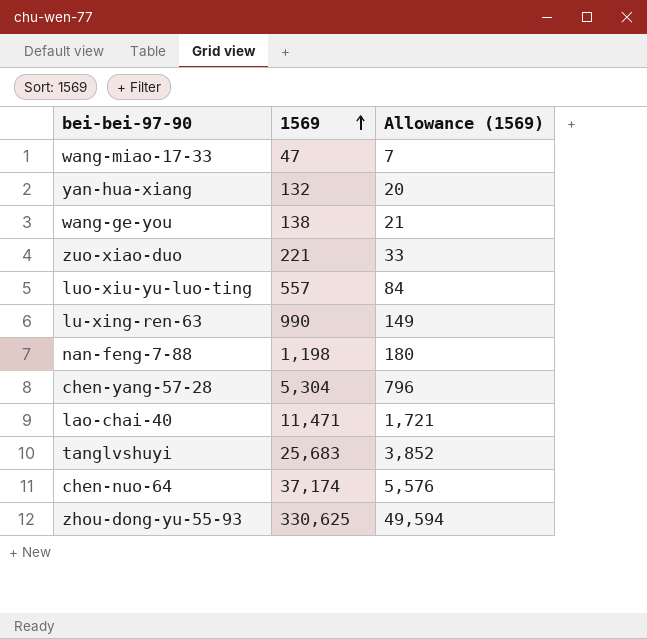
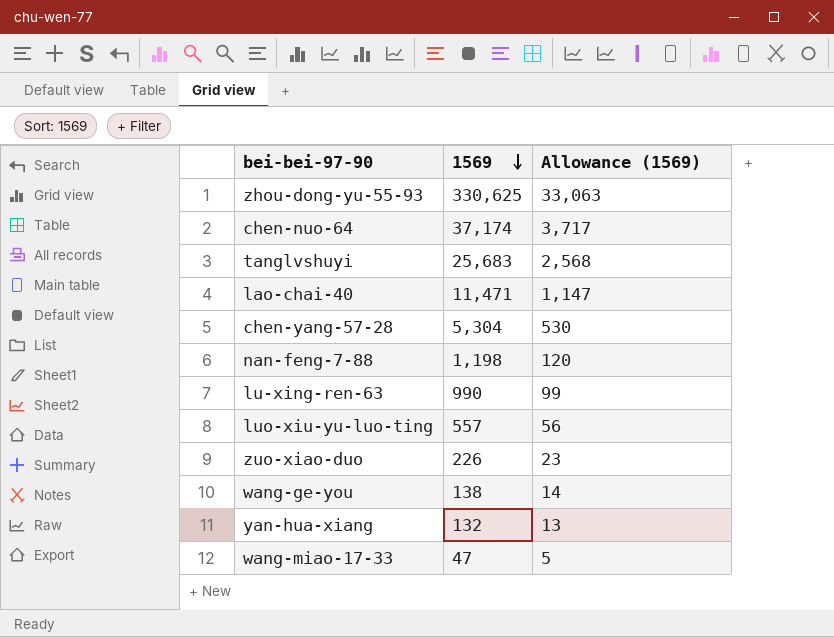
row order: 1569 ascending -> 1569 descending
column Allowance (1569) | formula: [1569] * 0.15 -> [1569] * 0.1
zuo-xiao-duo | 1569: 221 -> 226

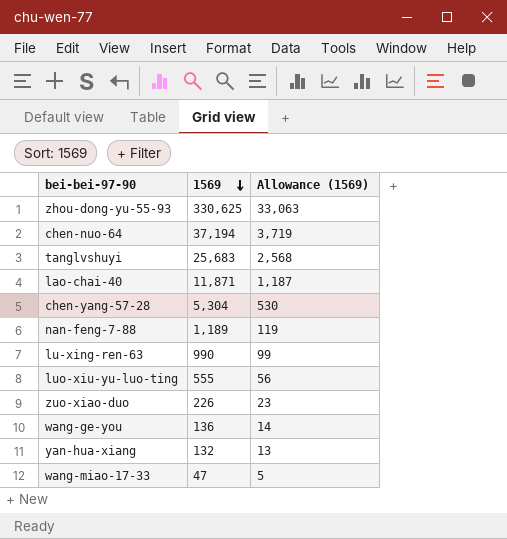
chen-nuo-64 | 1569: 37,174 -> 37,194
chen-nuo-64 | Allowance (1569): 3,717 -> 3,719
lao-chai-40 | 1569: 11,471 -> 11,871
lao-chai-40 | Allowance (1569): 1,147 -> 1,187
nan-feng-7-88 | 1569: 1,198 -> 1,189
nan-feng-7-88 | Allowance (1569): 120 -> 119
luo-xiu-yu-luo-ting | 1569: 557 -> 555
wang-ge-you | 1569: 138 -> 136

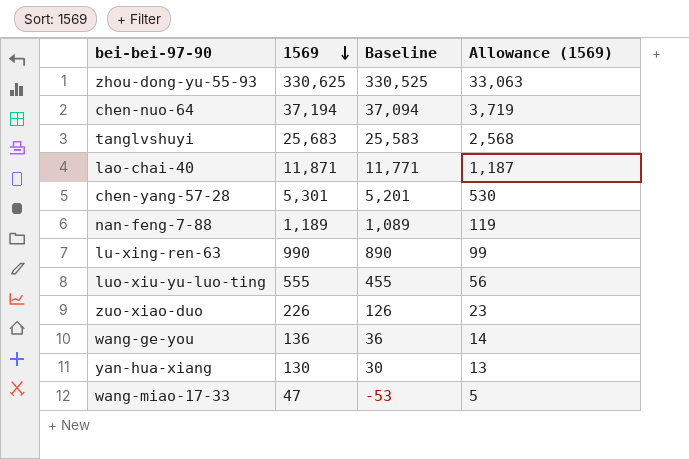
column Baseline | formula: none -> [1569] - 100
chen-yang-57-28 | 1569: 5,304 -> 5,301
yan-hua-xiang | 1569: 132 -> 130

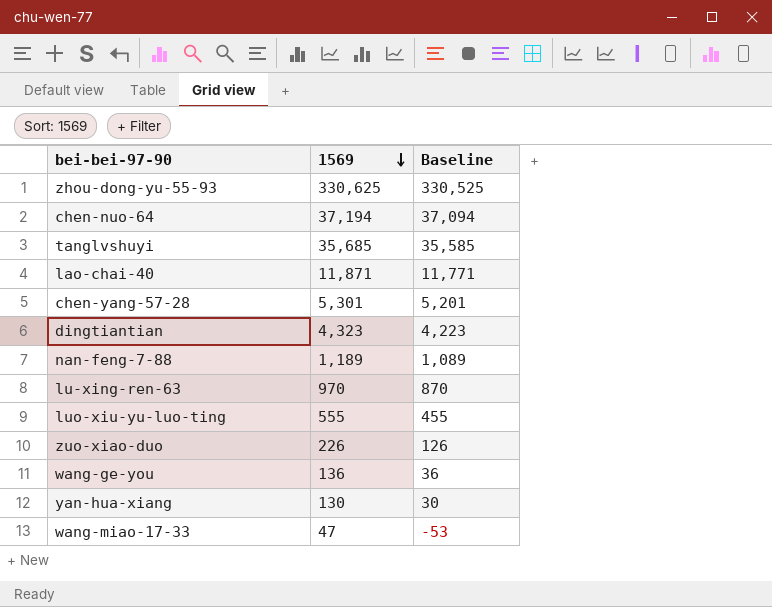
column Allowance (1569) | formula: [1569] * 0.1 -> none
tanglvshuyi | 1569: 25,683 -> 35,685
tanglvshuyi | Baseline: 25,583 -> 35,585
row dingtiantian: none -> 4,323 | 4,223
lu-xing-ren-63 | 1569: 990 -> 970
lu-xing-ren-63 | Baseline: 890 -> 870

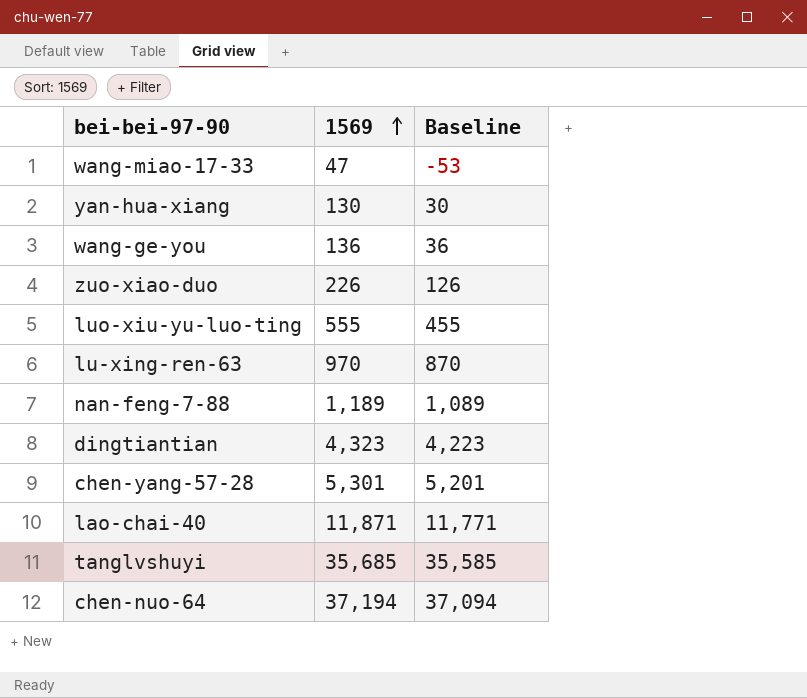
row order: 1569 descending -> 1569 ascending
row zhou-dong-yu-55-93: 330,625 | 330,525 -> none

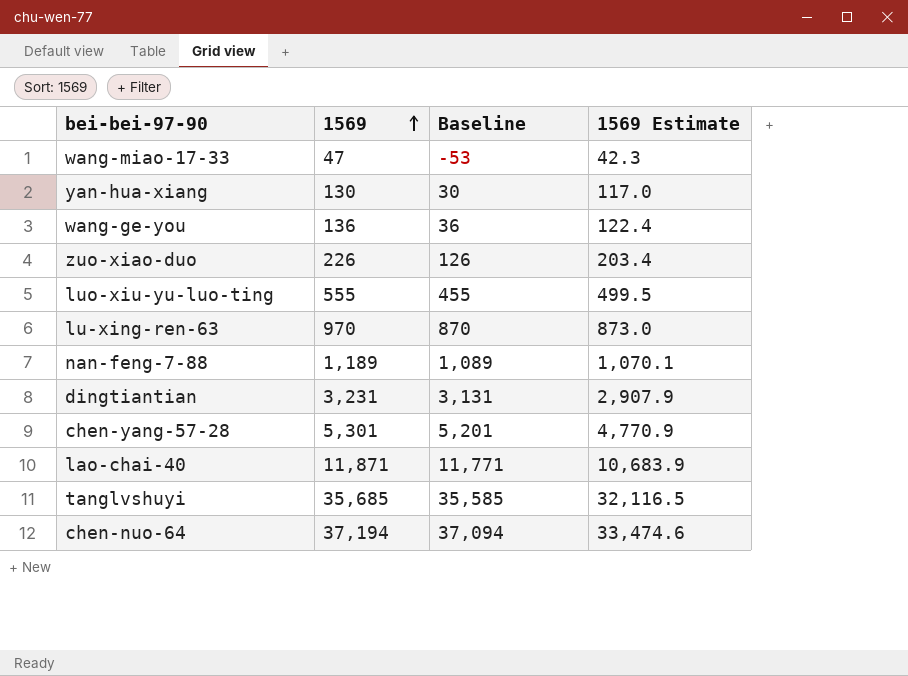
column 1569 Estimate | formula: none -> [1569] * 0.9
dingtiantian | 1569: 4,323 -> 3,231
dingtiantian | Baseline: 4,223 -> 3,131

